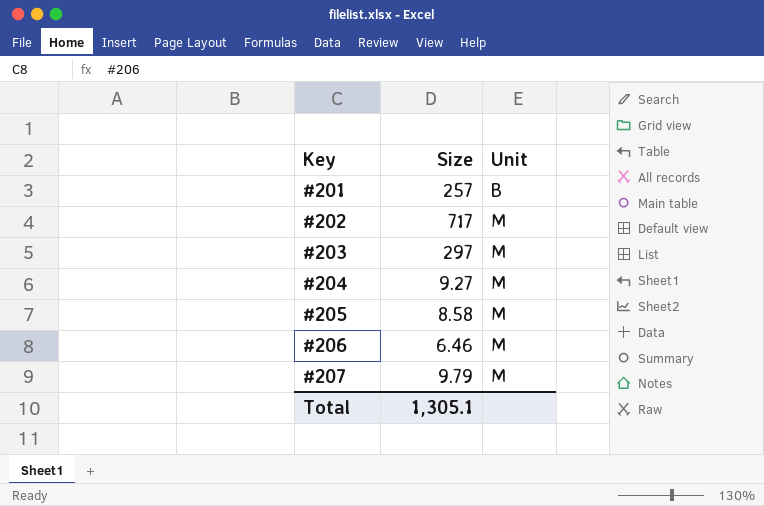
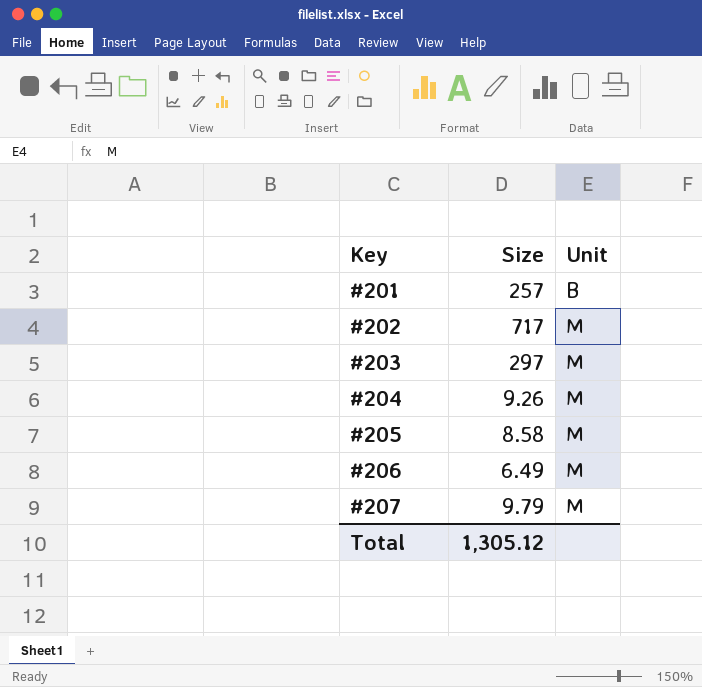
#204 | Size: 9.27 -> 9.26
#206 | Size: 6.46 -> 6.49
Total | Size: 1,305.1 -> 1,305.12

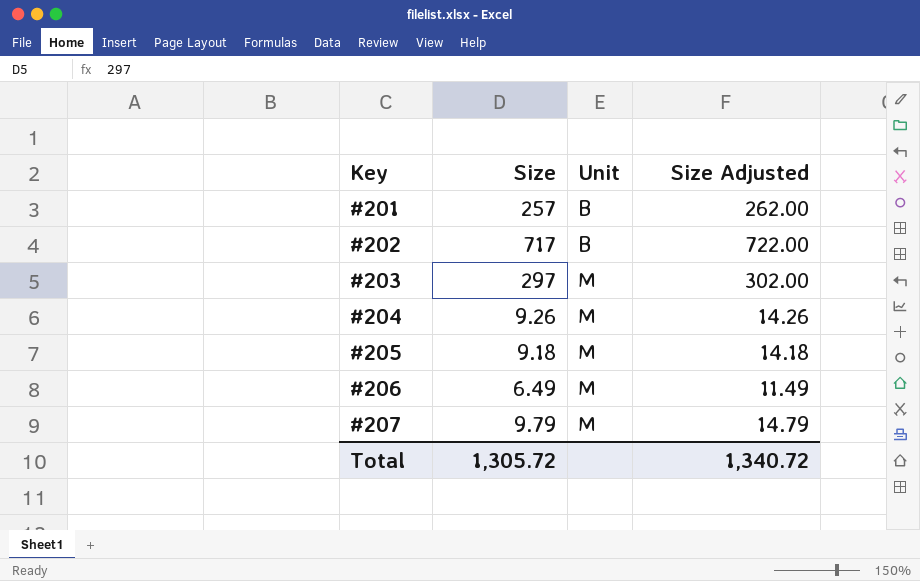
column Size Adjusted | formula: none -> [Size] + 5
#202 | Unit: M -> B
#205 | Size: 8.58 -> 9.18
Total | Size: 1,305.12 -> 1,305.72

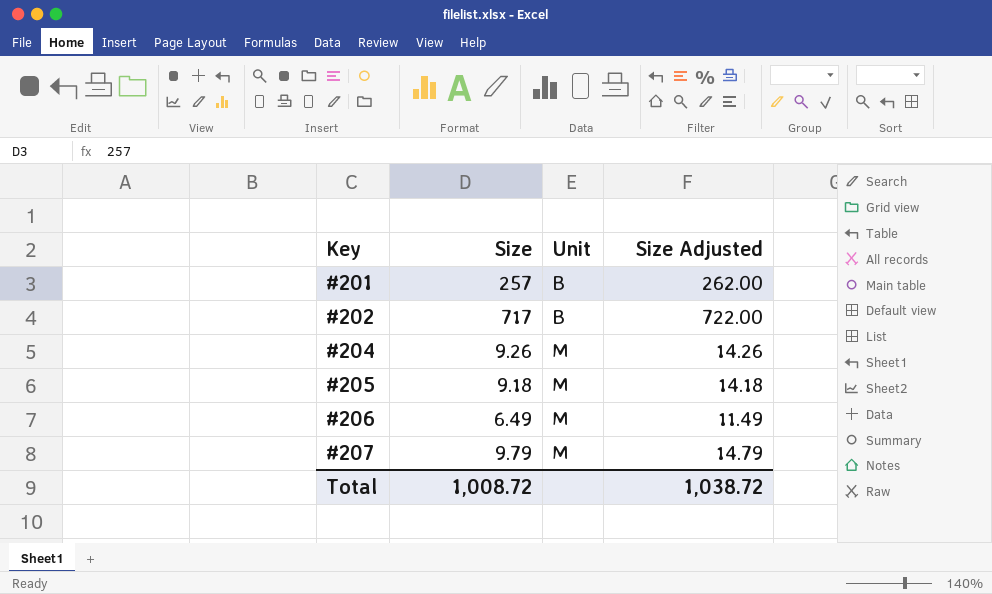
row #203: 297 | M | 302.00 -> none
Total | Size: 1,305.72 -> 1,008.72
Total | Size Adjusted: 1,340.72 -> 1,038.72

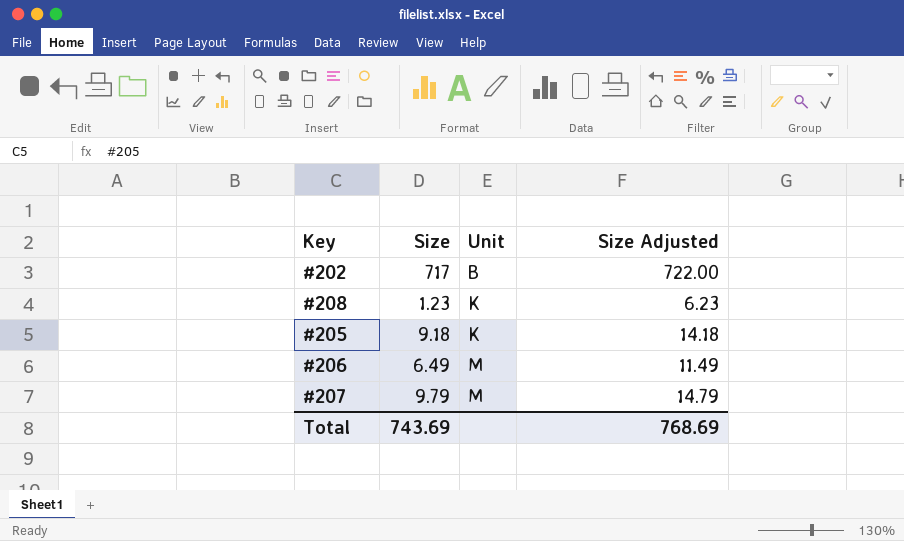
row #201: 257 | B | 262.00 -> none
row #204: 9.26 | M | 14.26 -> none
row #208: none -> 1.23 | K | 6.23
#205 | Unit: M -> K
Total | Size: 1,008.72 -> 743.69
Total | Size Adjusted: 1,038.72 -> 768.69

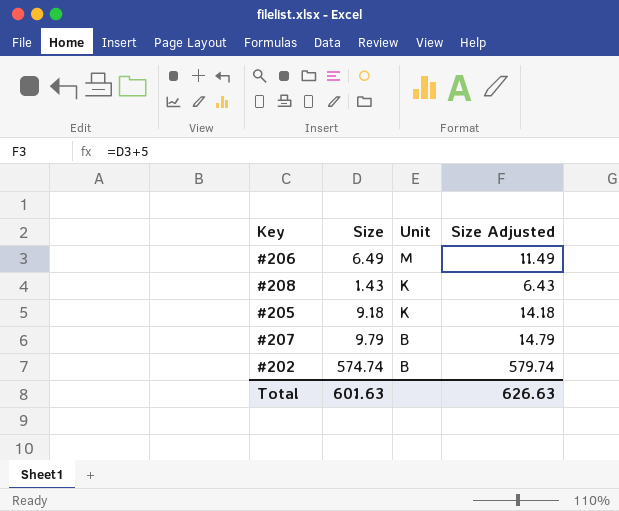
row order: Unit ascending -> Unit descending
#208 | Size: 1.23 -> 1.43
#208 | Size Adjusted: 6.23 -> 6.43
#207 | Unit: M -> B
#202 | Size: 717 -> 574.74
#202 | Size Adjusted: 722.00 -> 579.74
Total | Size: 743.69 -> 601.63
Total | Size Adjusted: 768.69 -> 626.63

